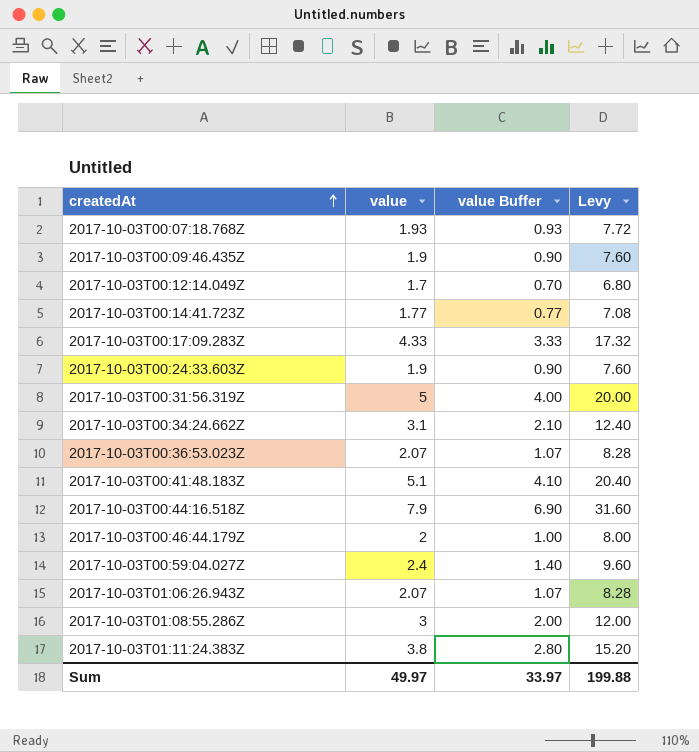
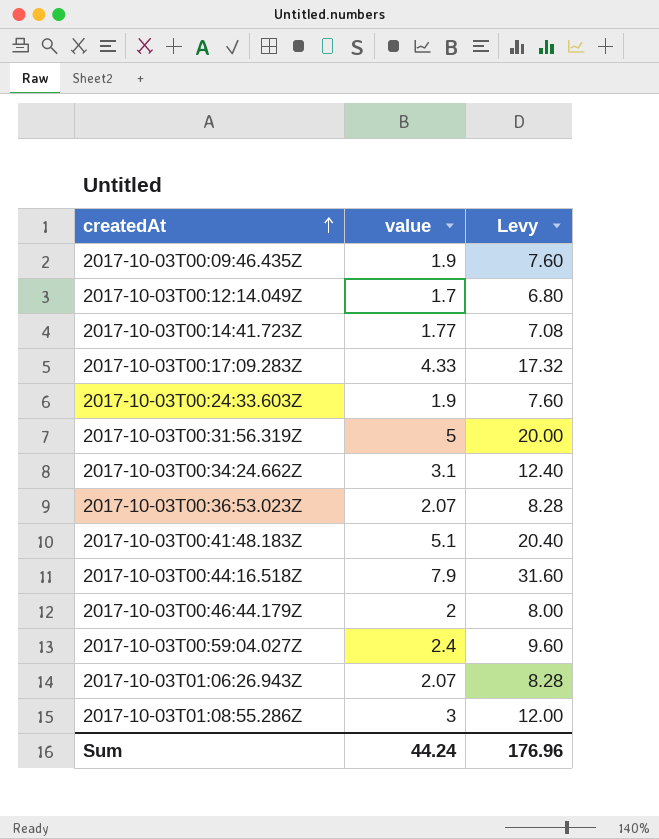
column value Buffer | formula: [value] - 1 -> none
row 2017-10-03T00:07:18.768Z: 1.93 | 0.93 | 7.72 -> none
row 2017-10-03T01:11:24.383Z: 3.8 | 2.80 | 15.20 -> none
Sum | value: 49.97 -> 44.24
Sum | Levy: 199.88 -> 176.96

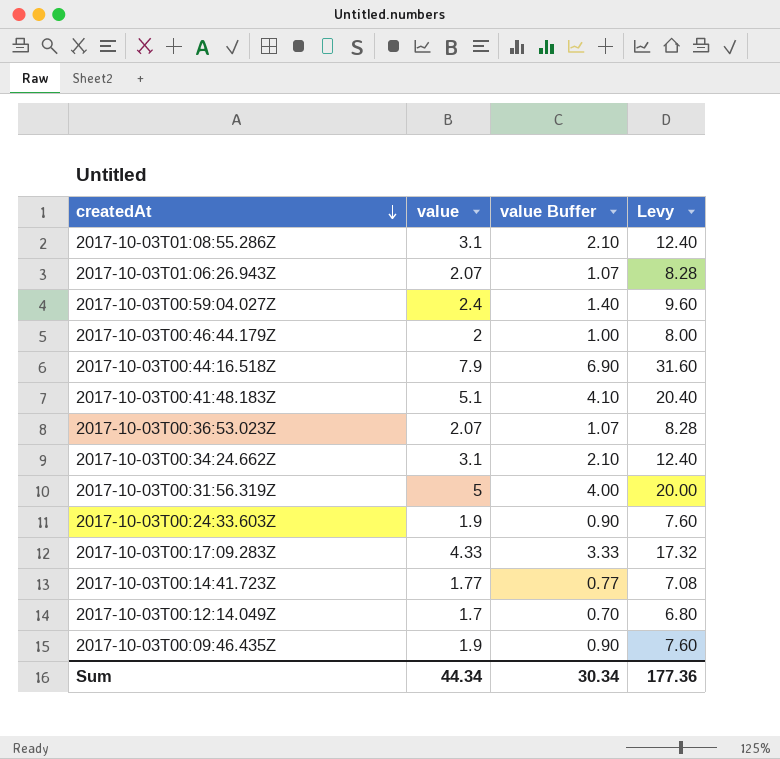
row order: createdAt ascending -> createdAt descending
column value Buffer | formula: none -> [value] - 1
2017-10-03T01:08:55.286Z | value: 3 -> 3.1
2017-10-03T01:08:55.286Z | Levy: 12.00 -> 12.40
Sum | value: 44.24 -> 44.34
Sum | Levy: 176.96 -> 177.36

